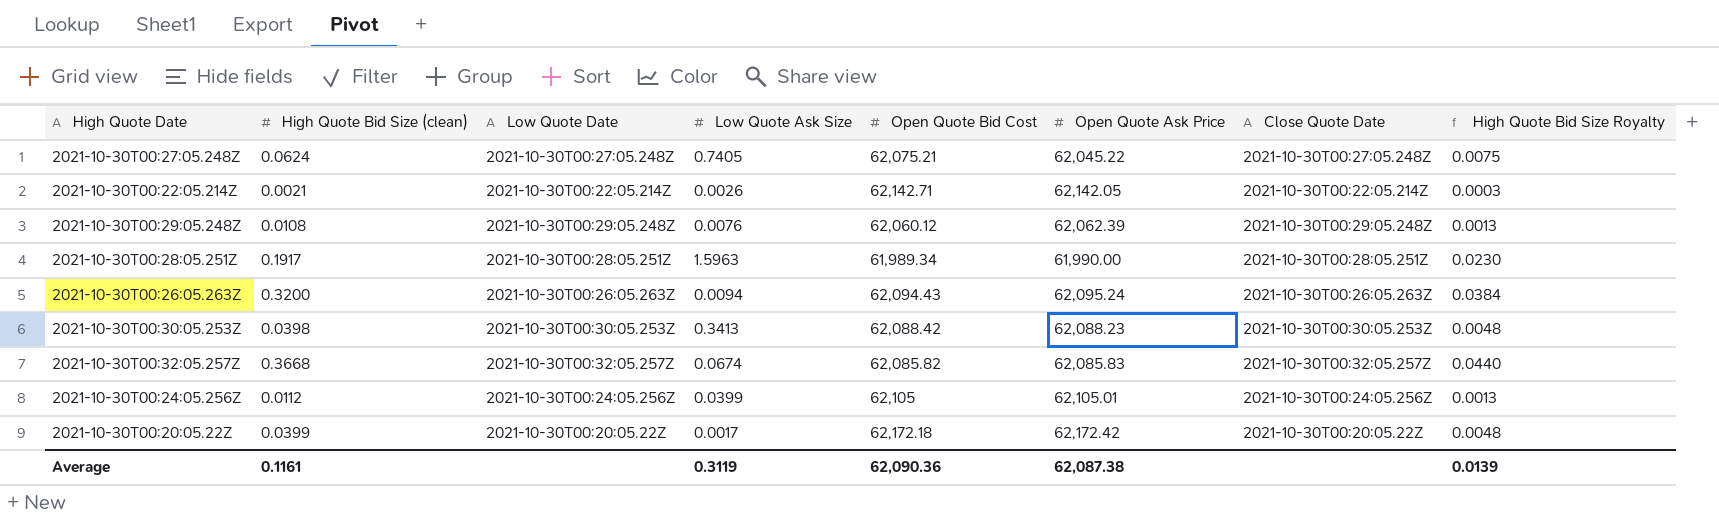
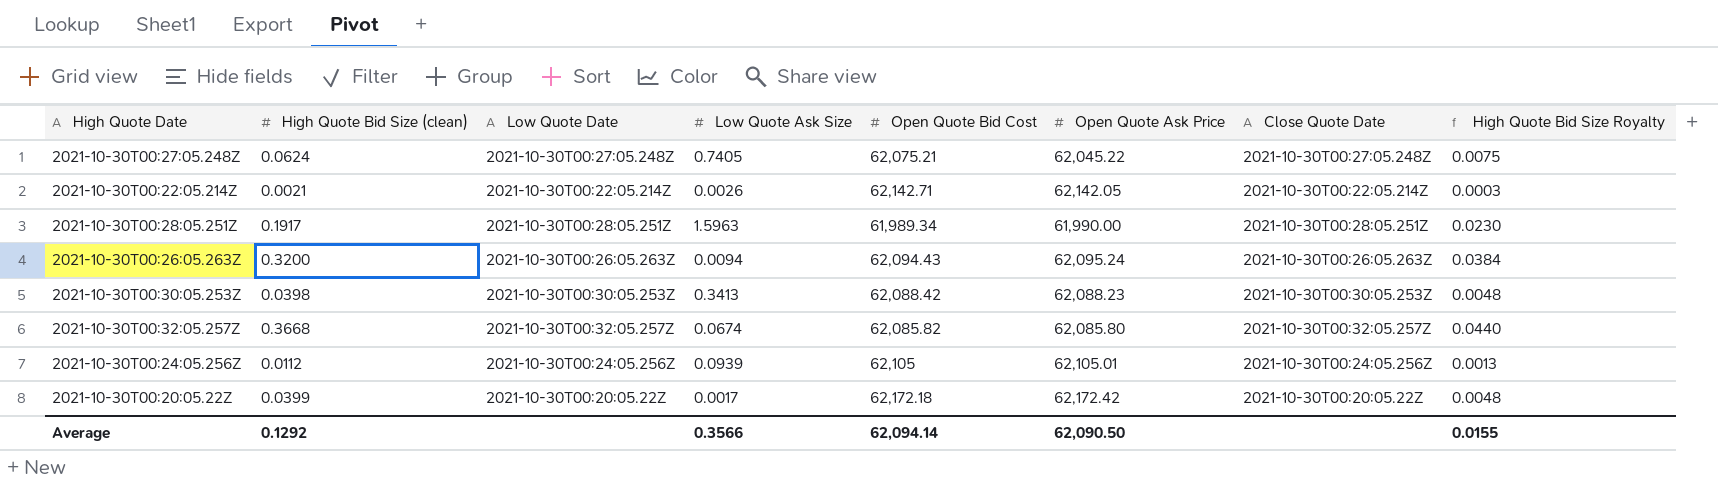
row 2021-10-30T00:29:05.248Z: 0.0108 | 2021-10-30T00:29:05.248Z | 0.0076 | 62,060.12 | 62,062.39 | 2021-10-30T00:29:05.248Z | 0.0013 -> none
2021-10-30T00:32:05.257Z | Open Quote Ask Price: 62,085.83 -> 62,085.80
2021-10-30T00:24:05.256Z | Low Quote Ask Size: 0.0399 -> 0.0939
Average | High Quote Bid Size (clean): 0.1161 -> 0.1292
Average | Low Quote Ask Size: 0.3119 -> 0.3566
Average | Open Quote Bid Cost: 62,090.36 -> 62,094.14
Average | Open Quote Ask Price: 62,087.38 -> 62,090.50
Average | High Quote Bid Size Royalty: 0.0139 -> 0.0155

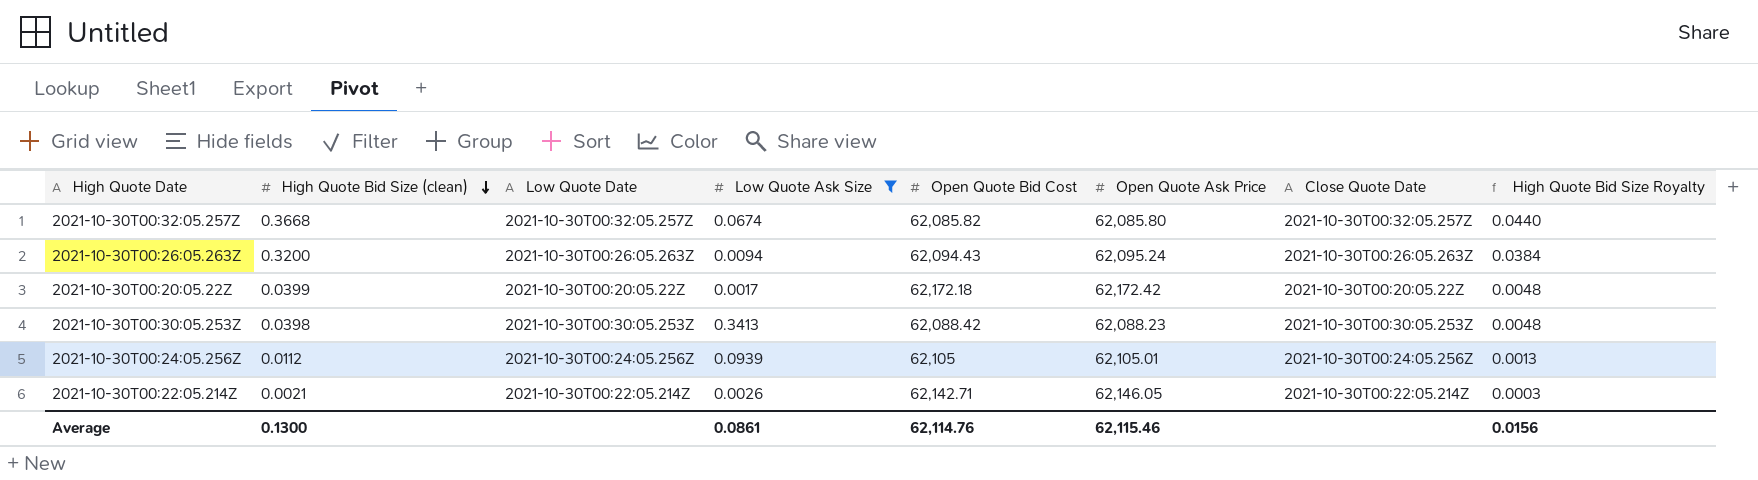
filter: none -> Low Quote Ask Size <= 0.3413
row order: none -> High Quote Bid Size (clean) descending
2021-10-30T00:22:05.214Z | Open Quote Ask Price: 62,142.05 -> 62,146.05
Average | High Quote Bid Size (clean): 0.1292 -> 0.1300
Average | Low Quote Ask Size: 0.3566 -> 0.0861
Average | Open Quote Bid Cost: 62,094.14 -> 62,114.76
Average | Open Quote Ask Price: 62,090.50 -> 62,115.46
Average | High Quote Bid Size Royalty: 0.0155 -> 0.0156

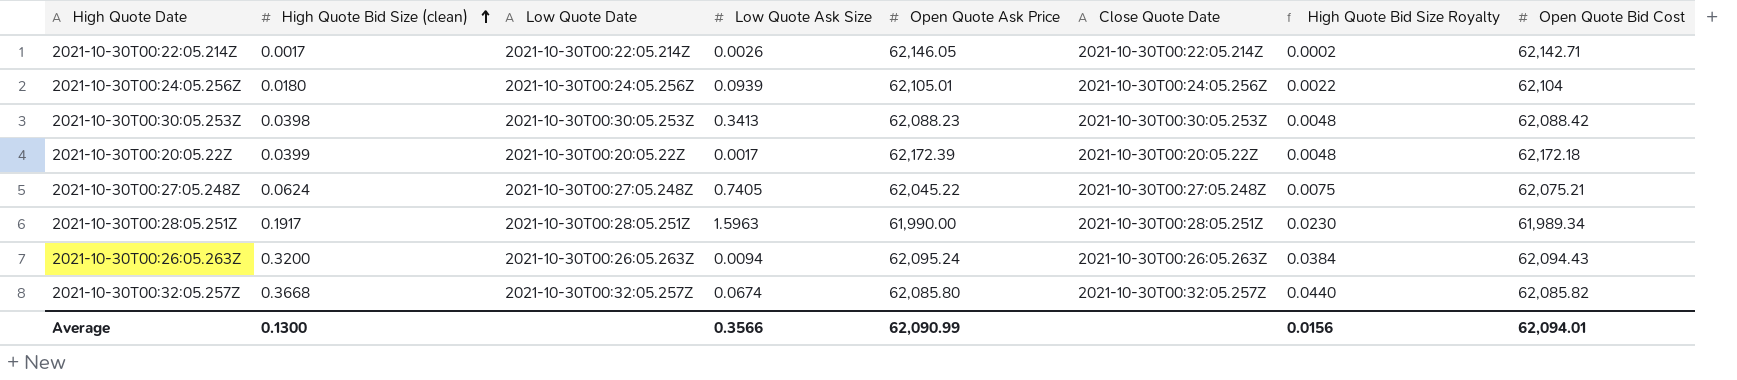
filter: Low Quote Ask Size <= 0.3413 -> none
row order: High Quote Bid Size (clean) descending -> High Quote Bid Size (clean) ascending
column Open Quote Bid Cost | position: 5 -> 8
2021-10-30T00:22:05.214Z | High Quote Bid Size (clean): 0.0021 -> 0.0017
2021-10-30T00:22:05.214Z | High Quote Bid Size Royalty: 0.0003 -> 0.0002
2021-10-30T00:24:05.256Z | High Quote Bid Size (clean): 0.0112 -> 0.0180
2021-10-30T00:24:05.256Z | High Quote Bid Size Royalty: 0.0013 -> 0.0022
2021-10-30T00:24:05.256Z | Open Quote Bid Cost: 62,105 -> 62,104
2021-10-30T00:20:05.22Z | Open Quote Ask Price: 62,172.42 -> 62,172.39
Average | Low Quote Ask Size: 0.0861 -> 0.3566
Average | Open Quote Ask Price: 62,115.46 -> 62,090.99
Average | Open Quote Bid Cost: 62,114.76 -> 62,094.01

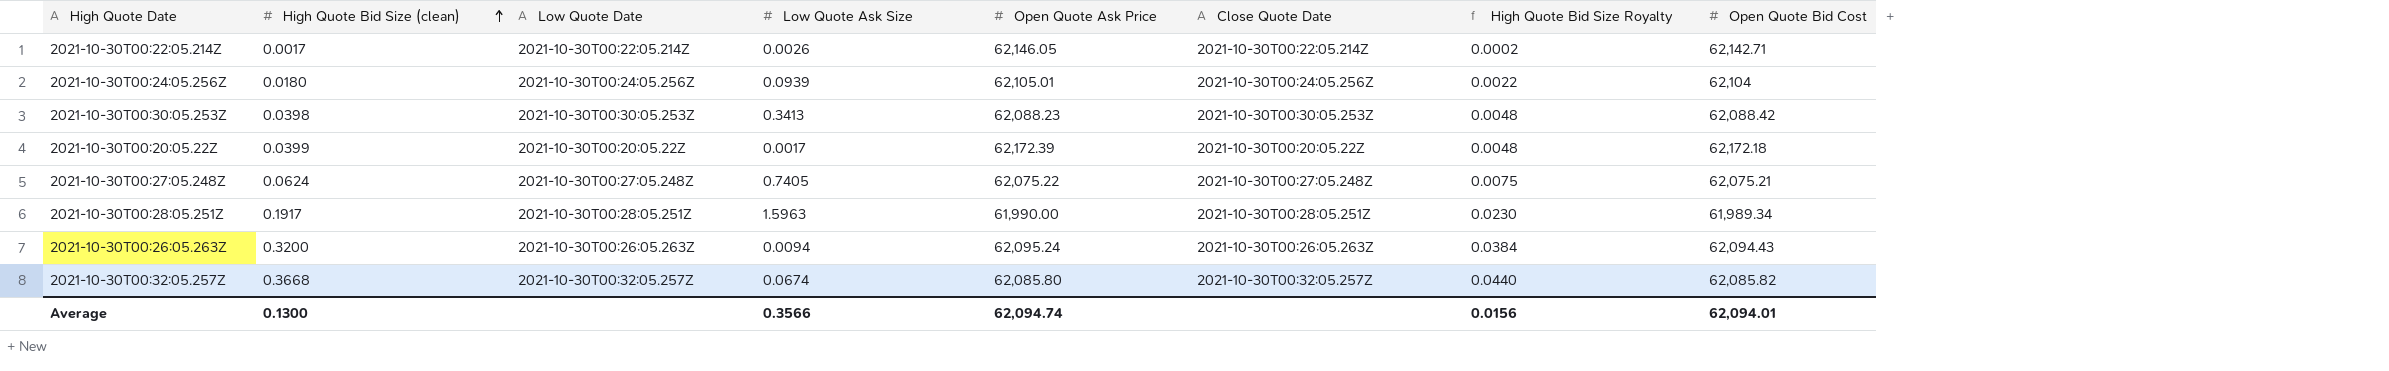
2021-10-30T00:27:05.248Z | Open Quote Ask Price: 62,045.22 -> 62,075.22
Average | Open Quote Ask Price: 62,090.99 -> 62,094.74

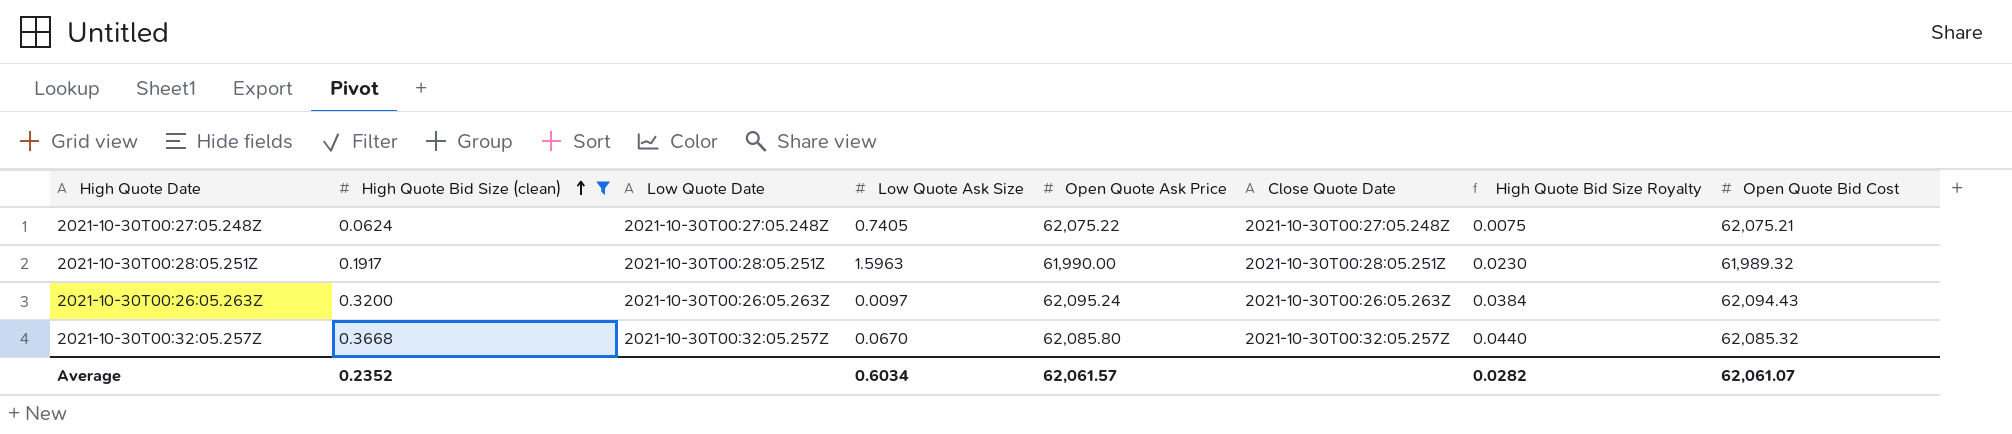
filter: none -> High Quote Bid Size (clean) >= 0.0624
2021-10-30T00:28:05.251Z | Open Quote Bid Cost: 61,989.34 -> 61,989.32
2021-10-30T00:26:05.263Z | Low Quote Ask Size: 0.0094 -> 0.0097
2021-10-30T00:32:05.257Z | Low Quote Ask Size: 0.0674 -> 0.0670
2021-10-30T00:32:05.257Z | Open Quote Bid Cost: 62,085.82 -> 62,085.32
Average | High Quote Bid Size (clean): 0.1300 -> 0.2352
Average | Low Quote Ask Size: 0.3566 -> 0.6034
Average | Open Quote Ask Price: 62,094.74 -> 62,061.57
Average | High Quote Bid Size Royalty: 0.0156 -> 0.0282
Average | Open Quote Bid Cost: 62,094.01 -> 62,061.07

